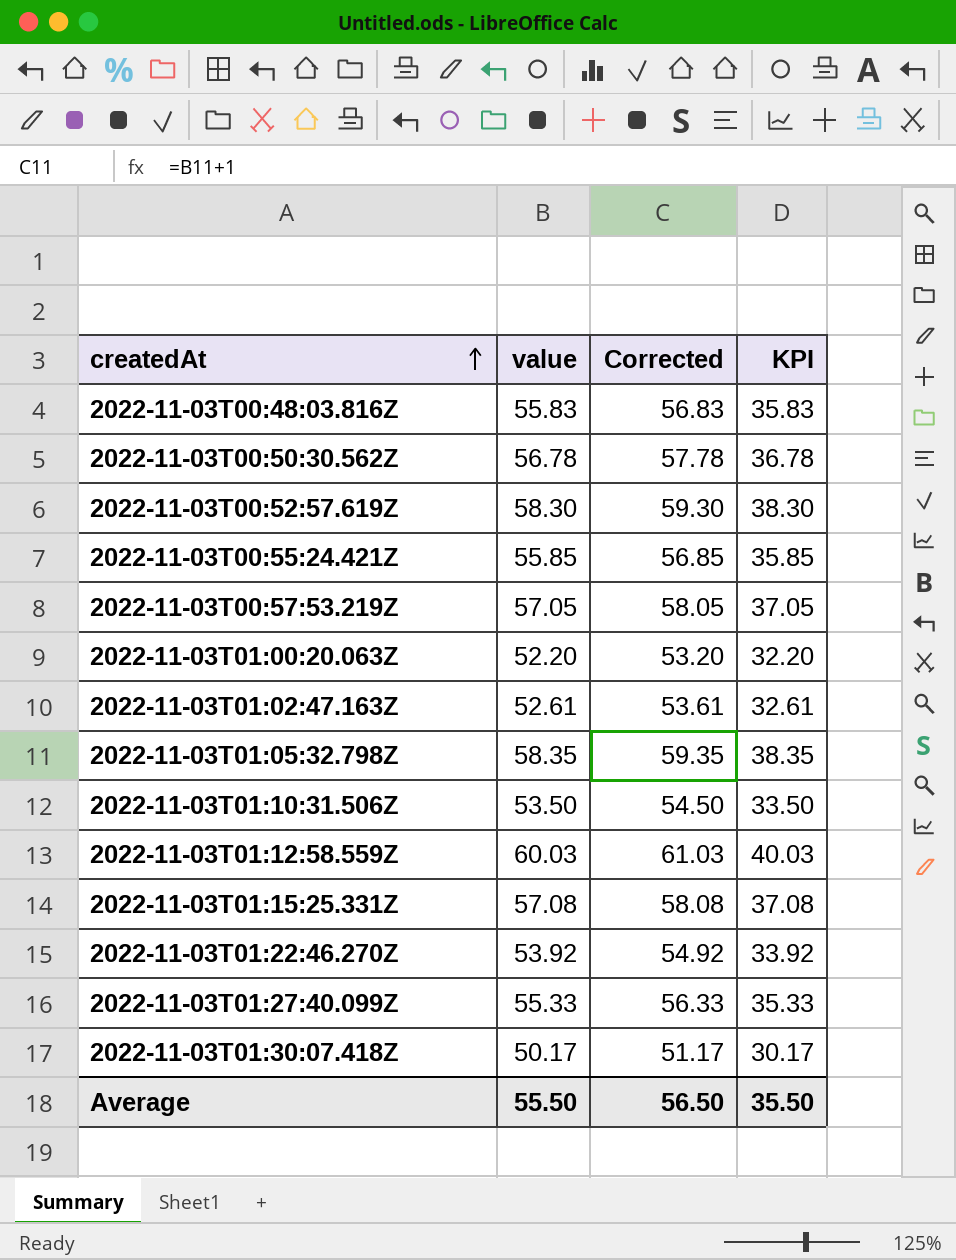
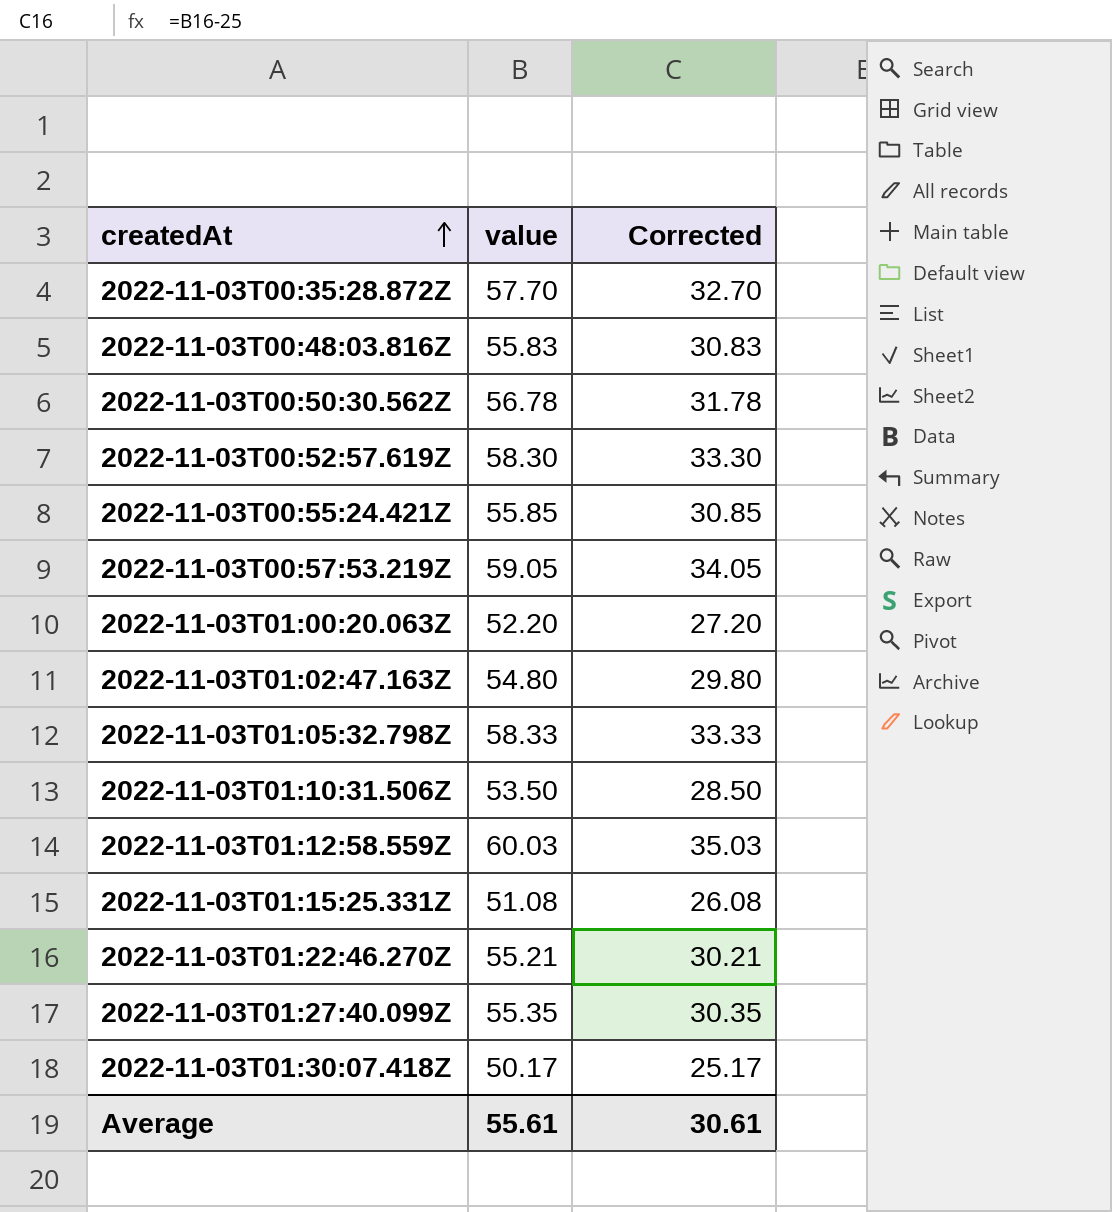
column KPI | formula: [value] - 20 -> none
column Corrected | formula: [value] + 1 -> [value] - 25
row 2022-11-03T00:35:28.872Z: none -> 57.70 | 32.70
2022-11-03T00:57:53.219Z | value: 57.05 -> 59.05
2022-11-03T01:02:47.163Z | value: 52.61 -> 54.80
2022-11-03T01:05:32.798Z | value: 58.35 -> 58.33
2022-11-03T01:15:25.331Z | value: 57.08 -> 51.08
2022-11-03T01:22:46.270Z | value: 53.92 -> 55.21
2022-11-03T01:27:40.099Z | value: 55.33 -> 55.35
Average | value: 55.50 -> 55.61
Average | Corrected: 56.50 -> 30.61

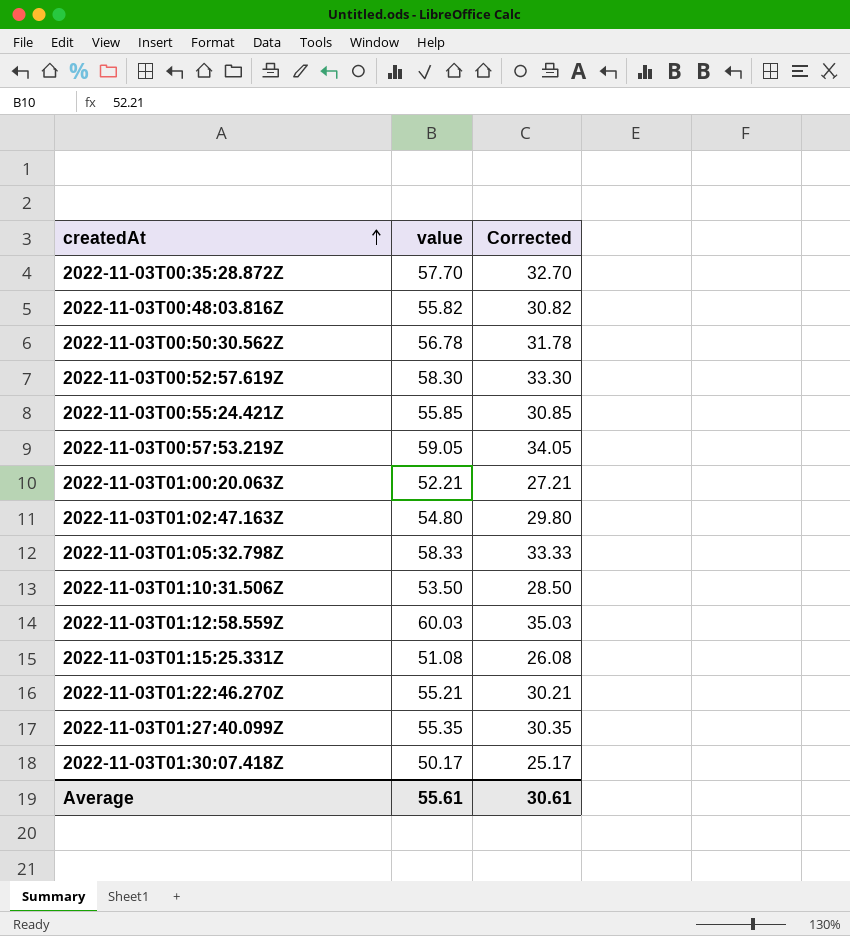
2022-11-03T00:48:03.816Z | value: 55.83 -> 55.82
2022-11-03T00:48:03.816Z | Corrected: 30.83 -> 30.82
2022-11-03T01:00:20.063Z | value: 52.20 -> 52.21
2022-11-03T01:00:20.063Z | Corrected: 27.20 -> 27.21

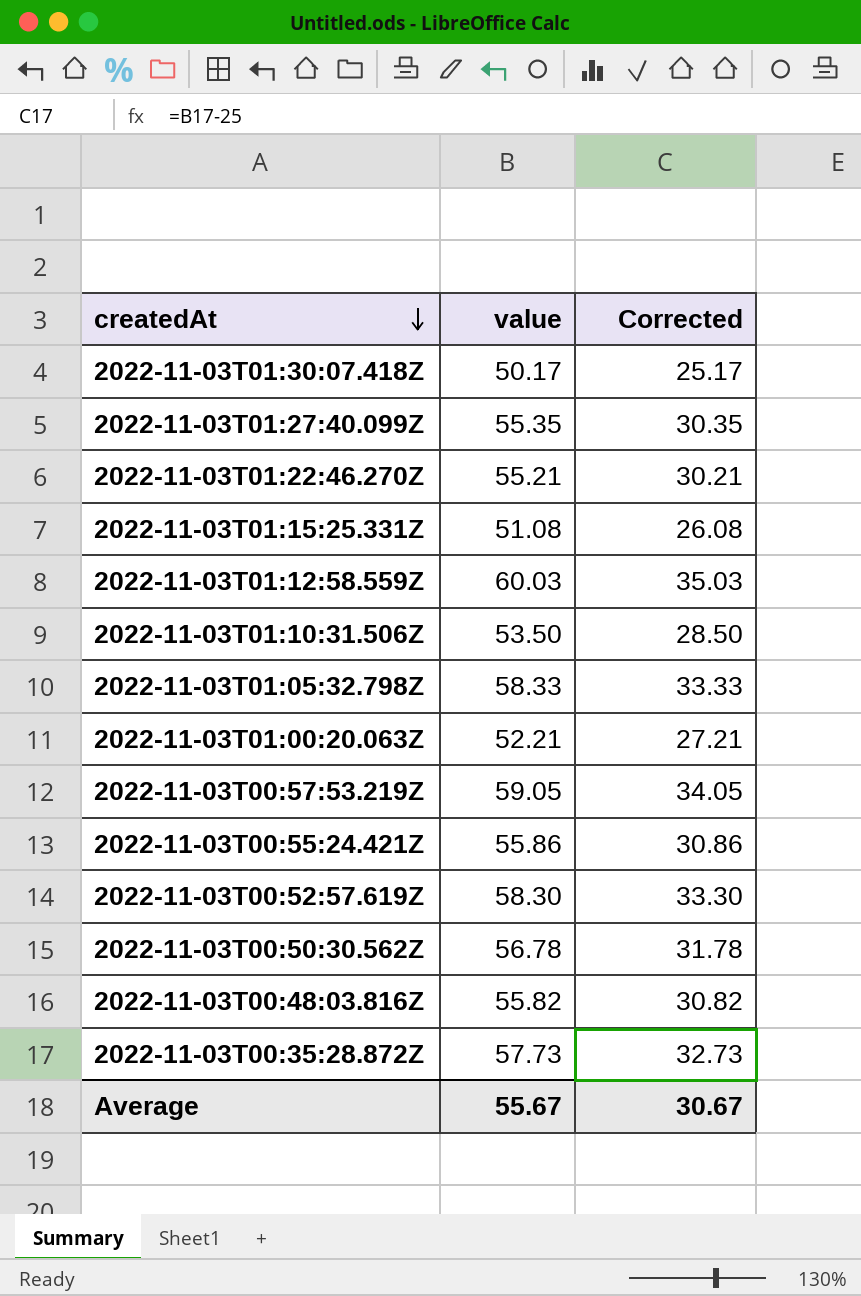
row order: createdAt ascending -> createdAt descending
row 2022-11-03T01:02:47.163Z: 54.80 | 29.80 -> none
2022-11-03T00:55:24.421Z | value: 55.85 -> 55.86
2022-11-03T00:55:24.421Z | Corrected: 30.85 -> 30.86
2022-11-03T00:35:28.872Z | value: 57.70 -> 57.73
2022-11-03T00:35:28.872Z | Corrected: 32.70 -> 32.73
Average | value: 55.61 -> 55.67
Average | Corrected: 30.61 -> 30.67

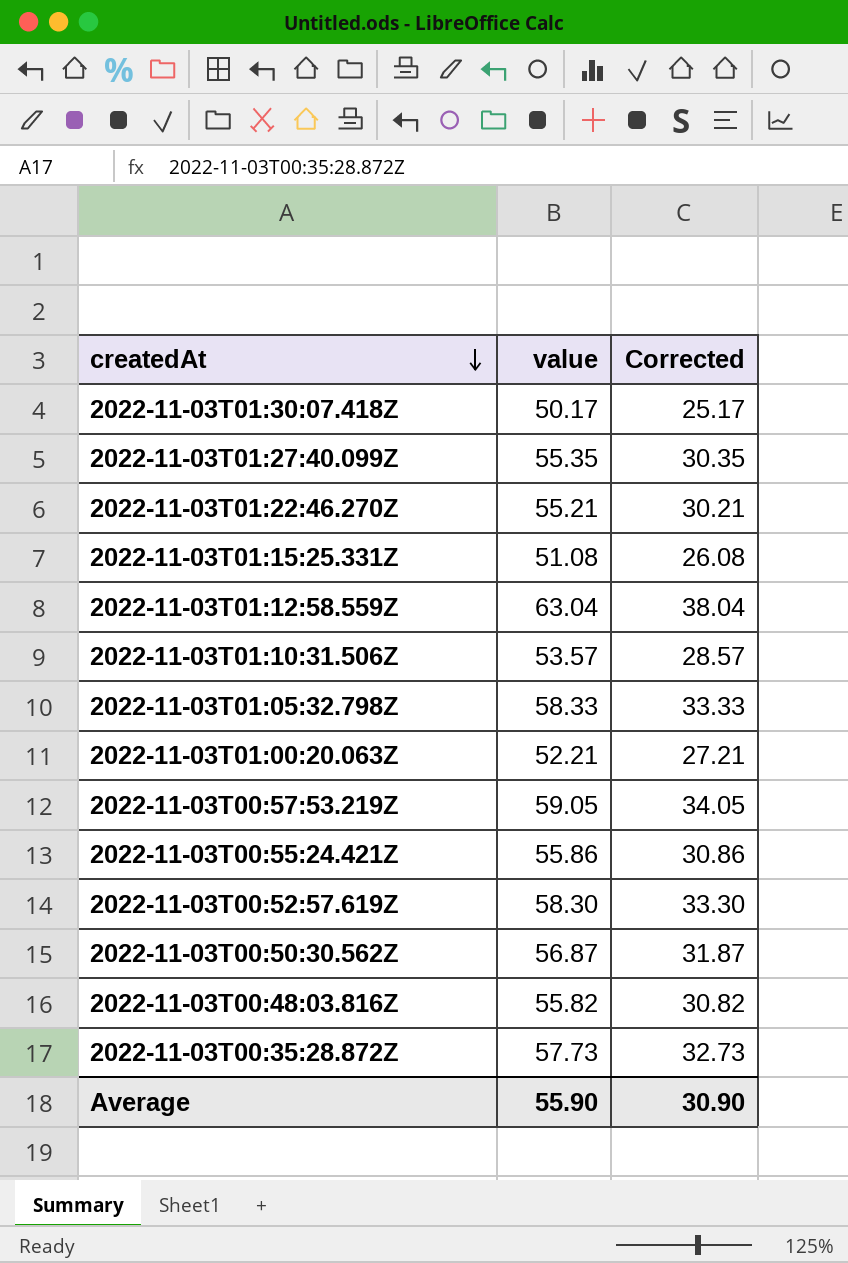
2022-11-03T01:12:58.559Z | value: 60.03 -> 63.04
2022-11-03T01:12:58.559Z | Corrected: 35.03 -> 38.04
2022-11-03T01:10:31.506Z | value: 53.50 -> 53.57
2022-11-03T01:10:31.506Z | Corrected: 28.50 -> 28.57
2022-11-03T00:50:30.562Z | value: 56.78 -> 56.87
2022-11-03T00:50:30.562Z | Corrected: 31.78 -> 31.87
Average | value: 55.67 -> 55.90
Average | Corrected: 30.67 -> 30.90

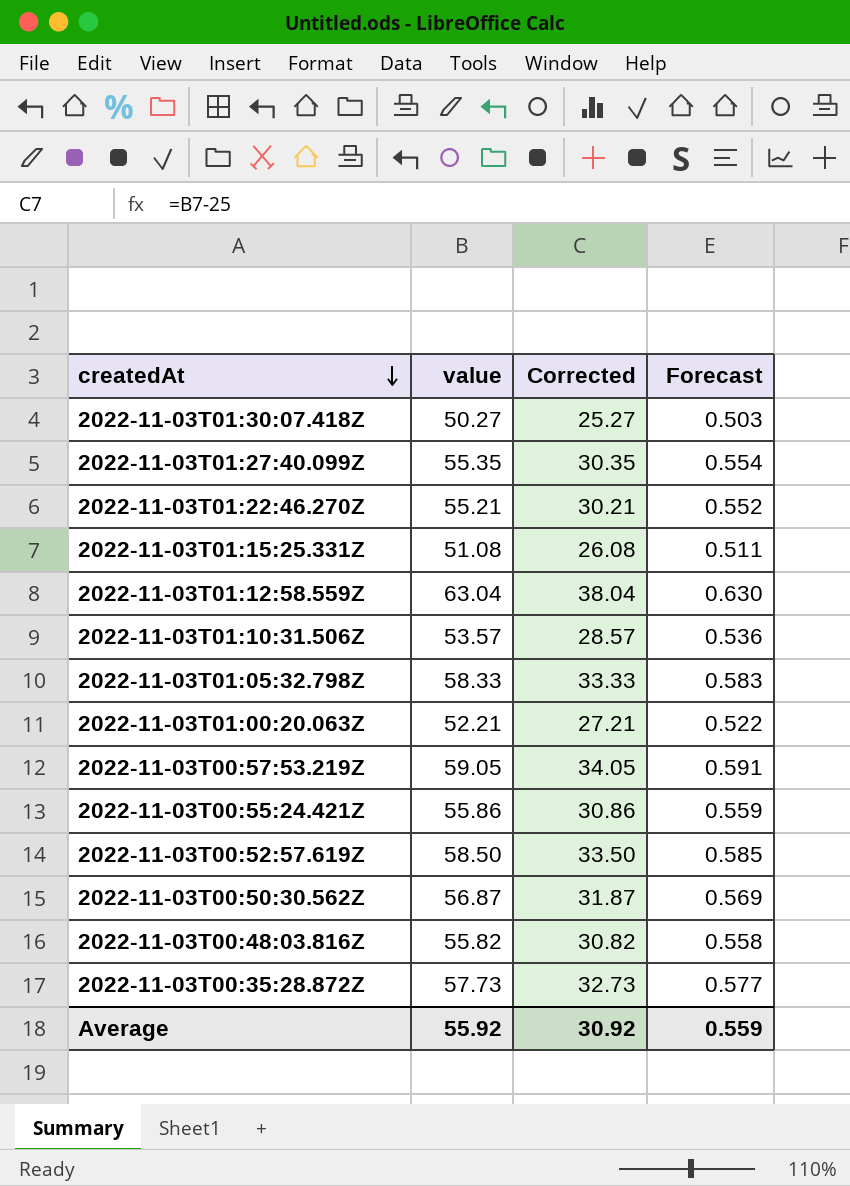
column Forecast | formula: none -> [value] * 0.01
2022-11-03T01:30:07.418Z | value: 50.17 -> 50.27
2022-11-03T01:30:07.418Z | Corrected: 25.17 -> 25.27
2022-11-03T00:52:57.619Z | value: 58.30 -> 58.50
2022-11-03T00:52:57.619Z | Corrected: 33.30 -> 33.50
Average | value: 55.90 -> 55.92
Average | Corrected: 30.90 -> 30.92

